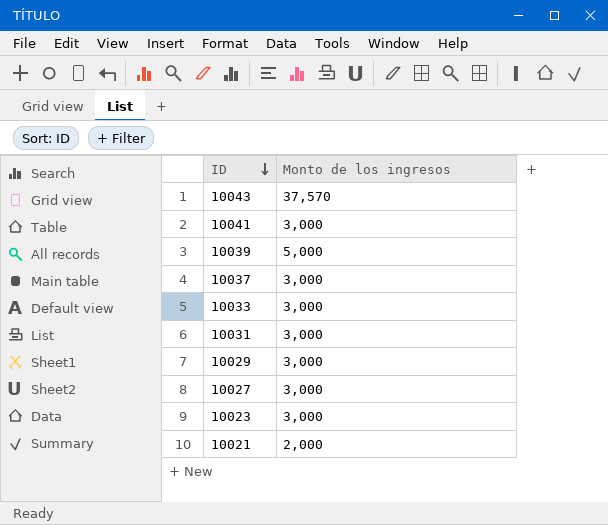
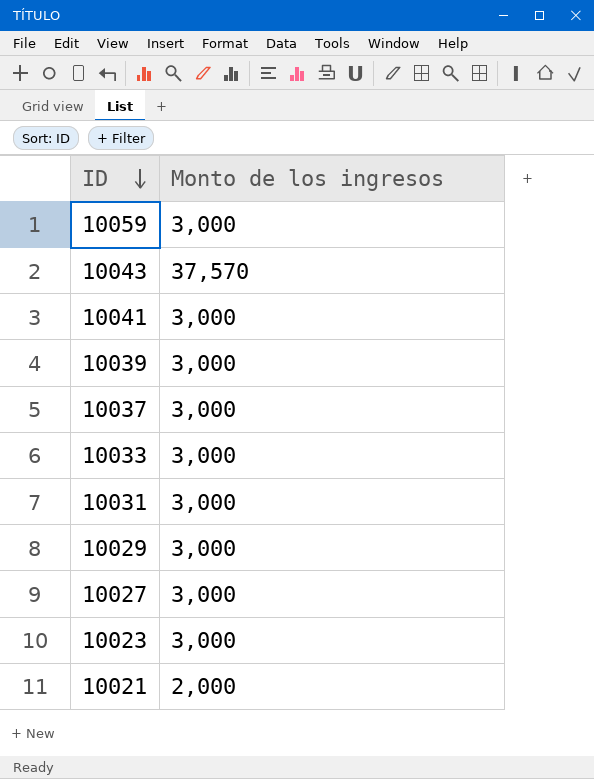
row 10059: none -> 3,000
10039 | Monto de los ingresos: 5,000 -> 3,000

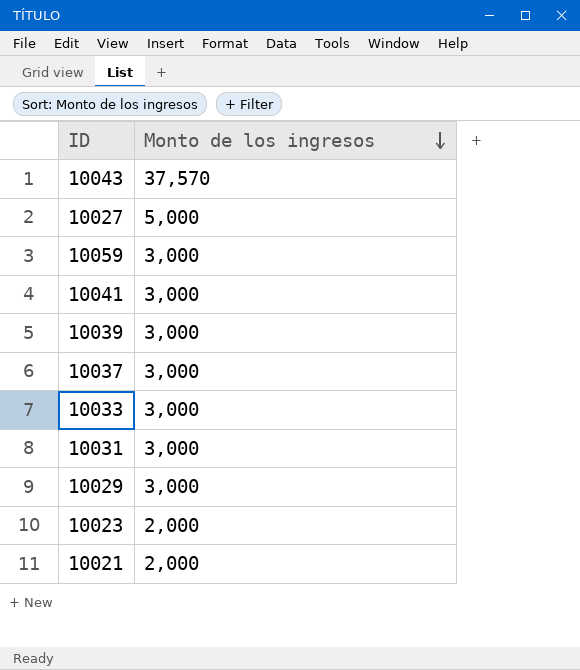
row order: ID descending -> Monto de los ingresos descending
10027 | Monto de los ingresos: 3,000 -> 5,000
10023 | Monto de los ingresos: 3,000 -> 2,000

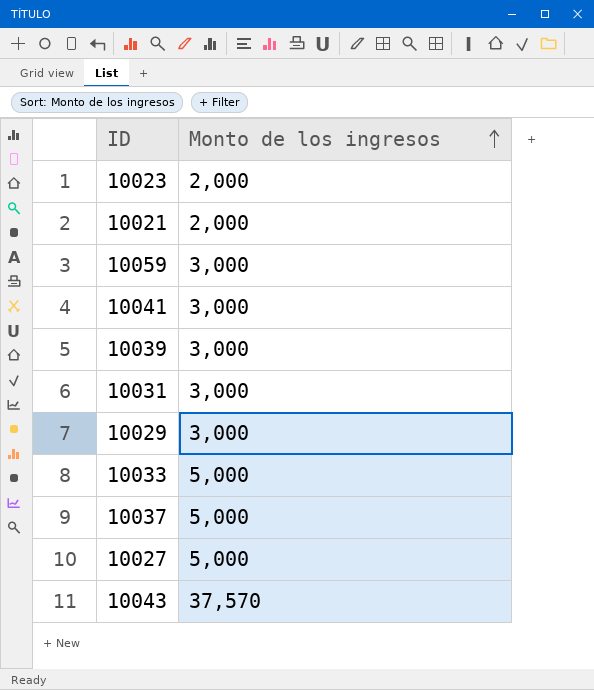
row order: Monto de los ingresos descending -> Monto de los ingresos ascending
10033 | Monto de los ingresos: 3,000 -> 5,000
10037 | Monto de los ingresos: 3,000 -> 5,000

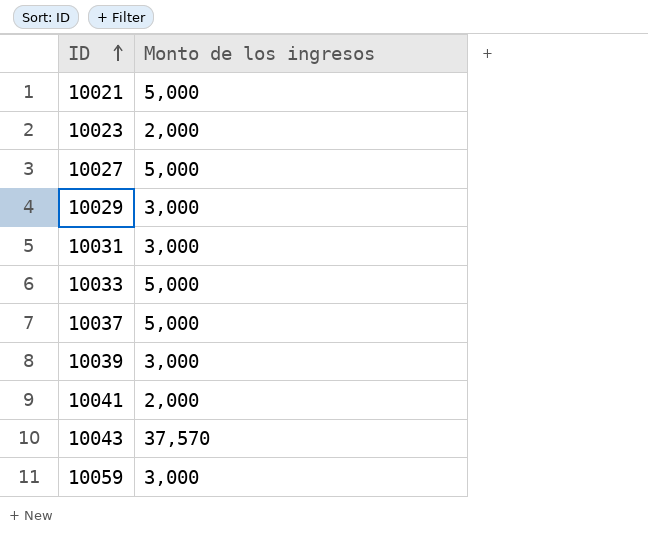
row order: Monto de los ingresos ascending -> ID ascending
10021 | Monto de los ingresos: 2,000 -> 5,000
10041 | Monto de los ingresos: 3,000 -> 2,000

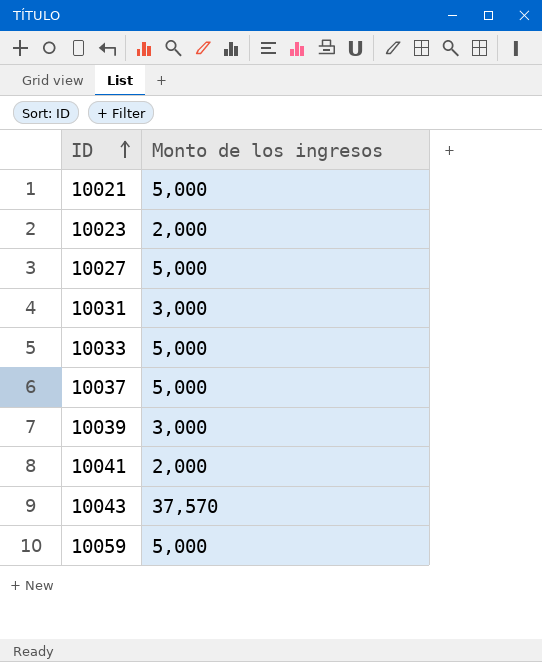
row 10029: 3,000 -> none
10059 | Monto de los ingresos: 3,000 -> 5,000

